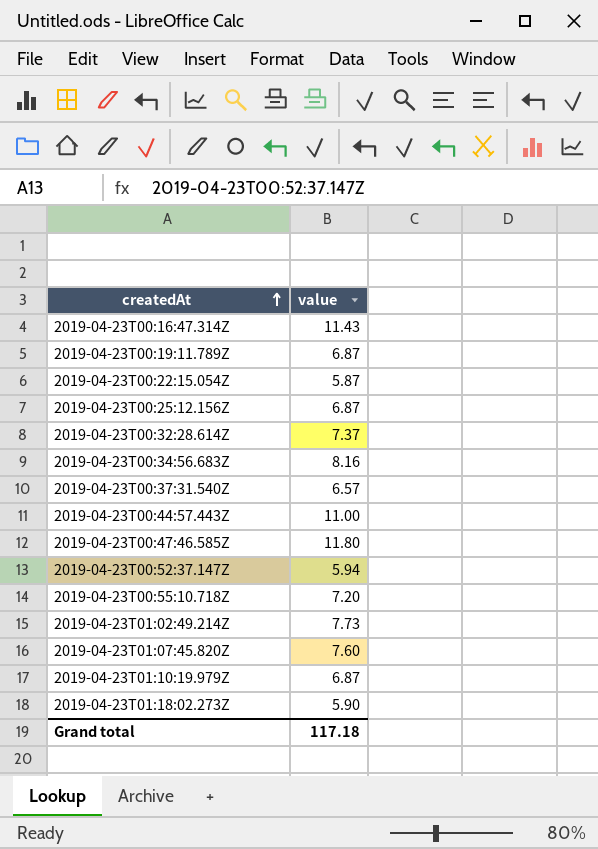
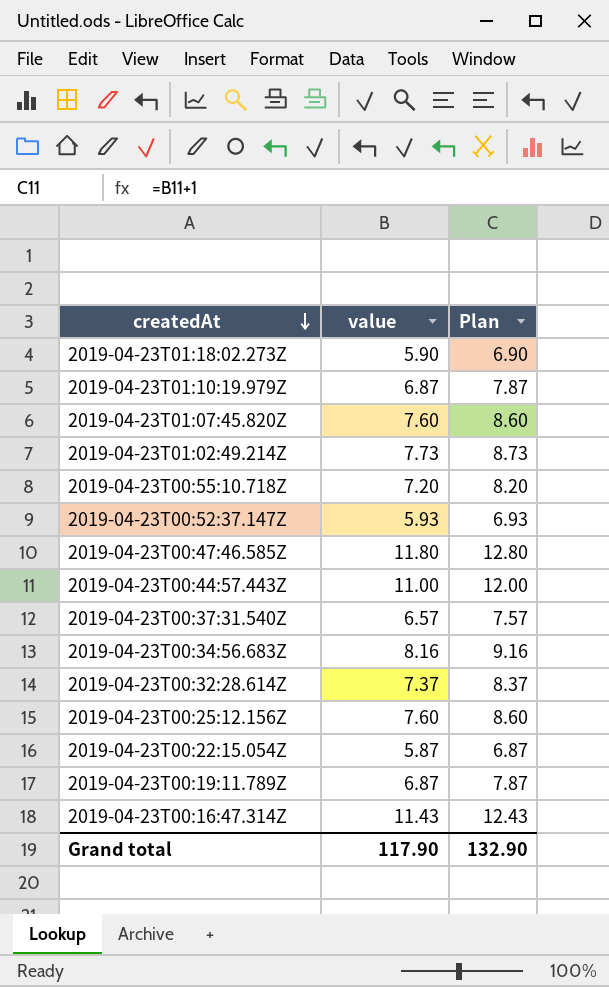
row order: createdAt ascending -> createdAt descending
column Plan | formula: none -> [value] + 1
2019-04-23T00:52:37.147Z | value: 5.94 -> 5.93
2019-04-23T00:25:12.156Z | value: 6.87 -> 7.60
Grand total | value: 117.18 -> 117.90

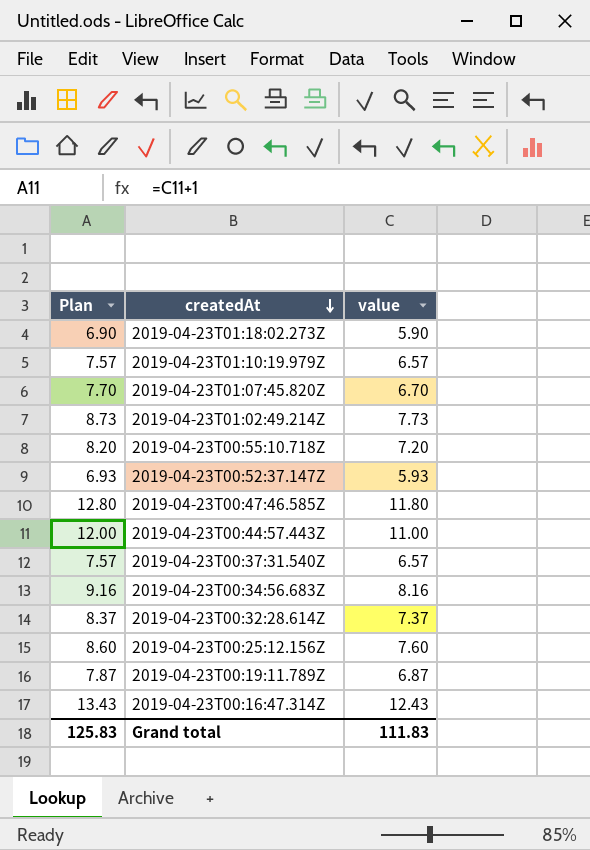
column Plan | position: 3 -> 1
row 2019-04-23T00:22:15.054Z: 5.87 | 6.87 -> none
2019-04-23T01:10:19.979Z | Plan: 7.87 -> 7.57
2019-04-23T01:10:19.979Z | value: 6.87 -> 6.57
2019-04-23T01:07:45.820Z | Plan: 8.60 -> 7.70
2019-04-23T01:07:45.820Z | value: 7.60 -> 6.70
2019-04-23T00:16:47.314Z | Plan: 12.43 -> 13.43
2019-04-23T00:16:47.314Z | value: 11.43 -> 12.43
Grand total | Plan: 132.90 -> 125.83
Grand total | value: 117.90 -> 111.83

